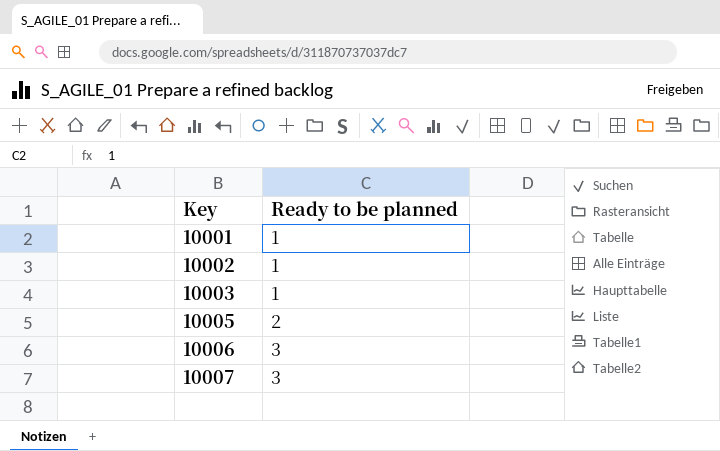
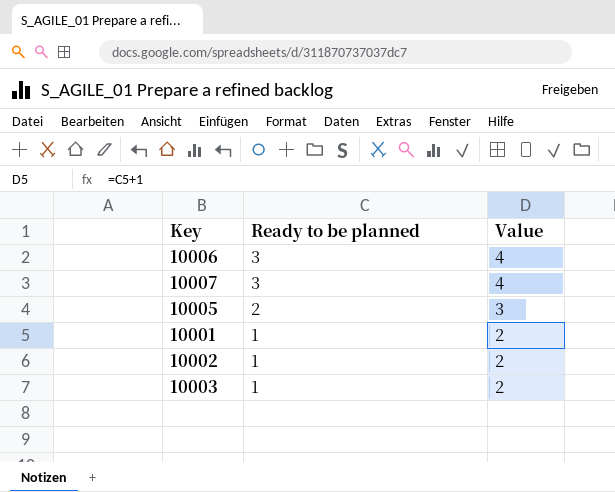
row order: Key ascending -> Ready to be planned descending
column Value | formula: none -> [Ready to be planned] + 1

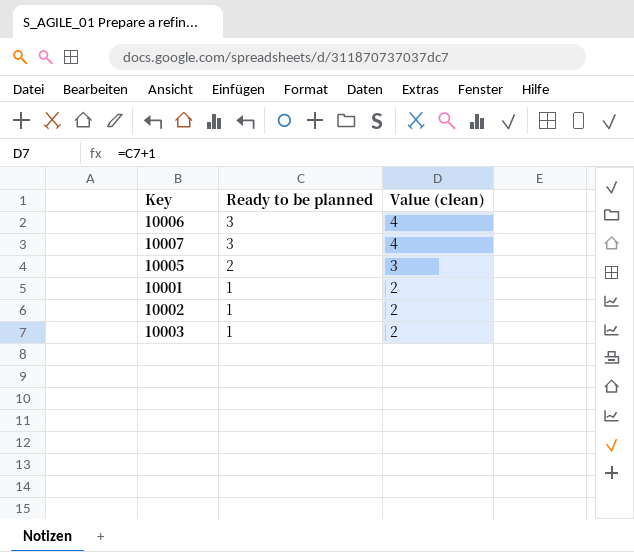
column name: Value -> Value (clean)

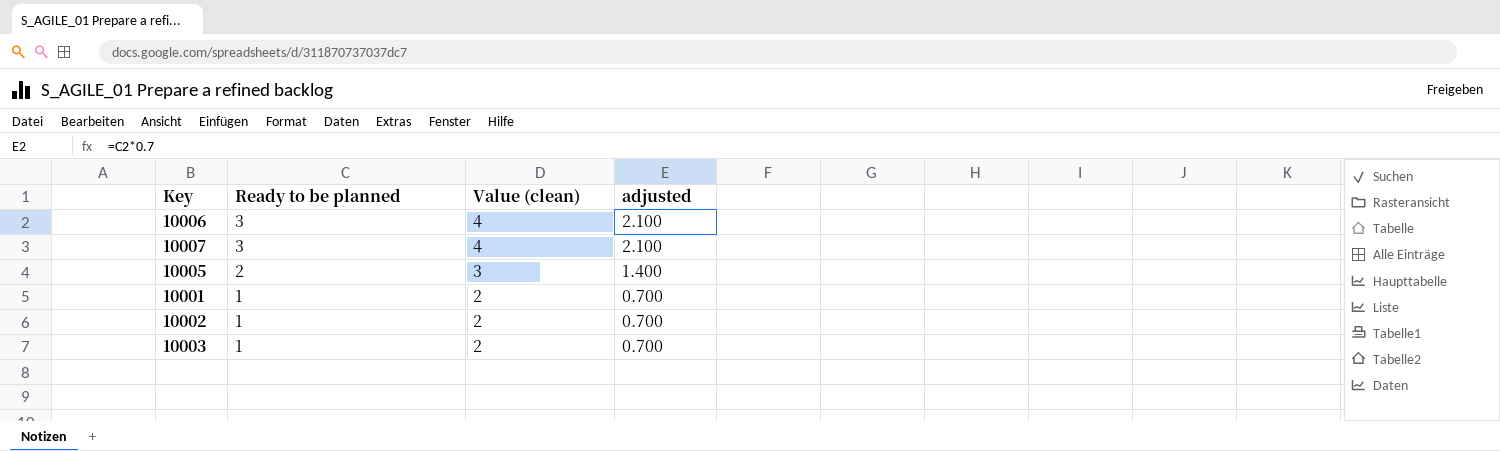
column adjusted | formula: none -> [Ready to be planned] * 0.7

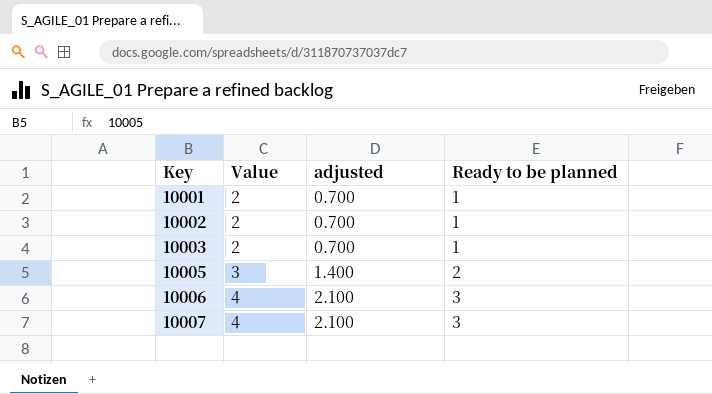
row order: Ready to be planned descending -> Key ascending
column name: Value (clean) -> Value
column Ready to be planned | position: 2 -> 4

